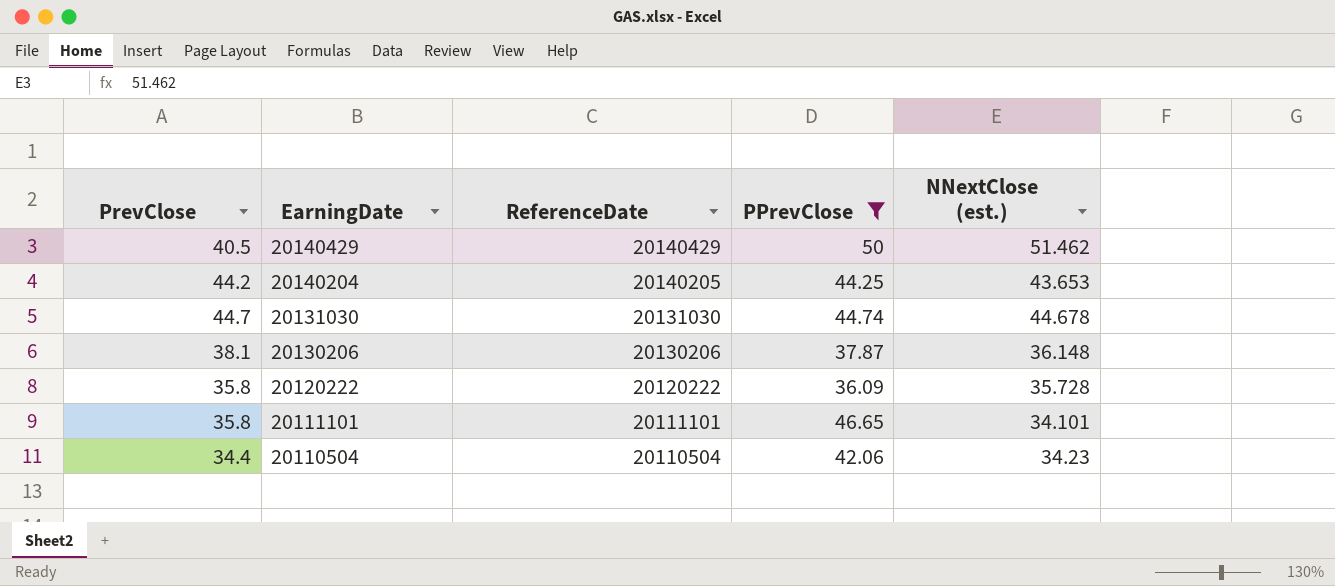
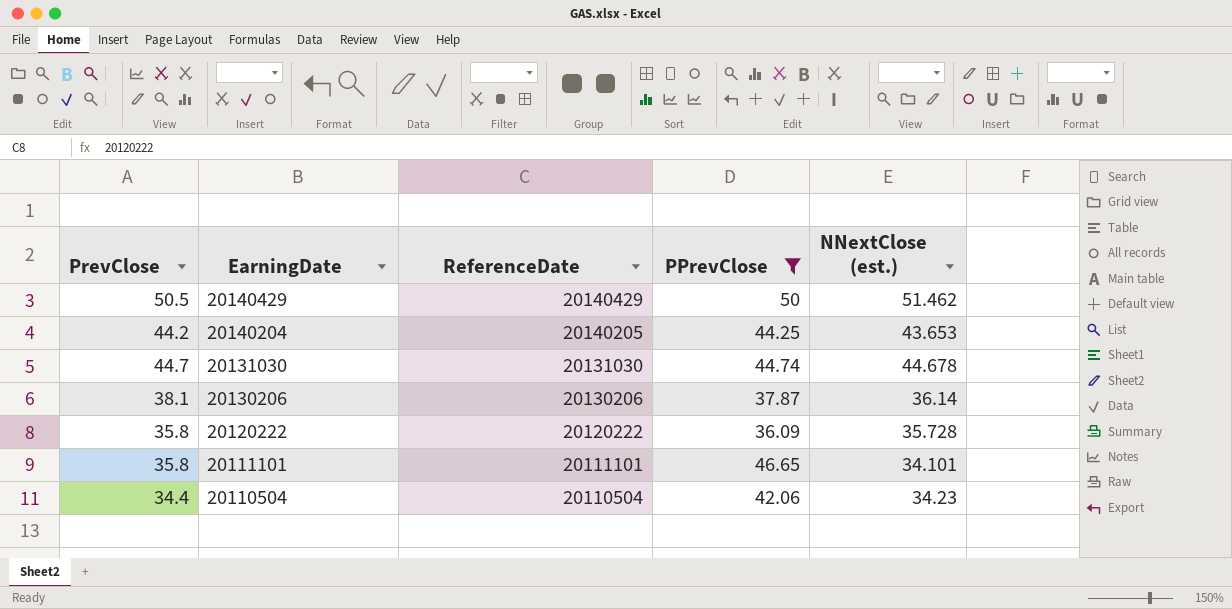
20140429 | PrevClose: 40.5 -> 50.5
20130206 | NNextClose (est.): 36.148 -> 36.14

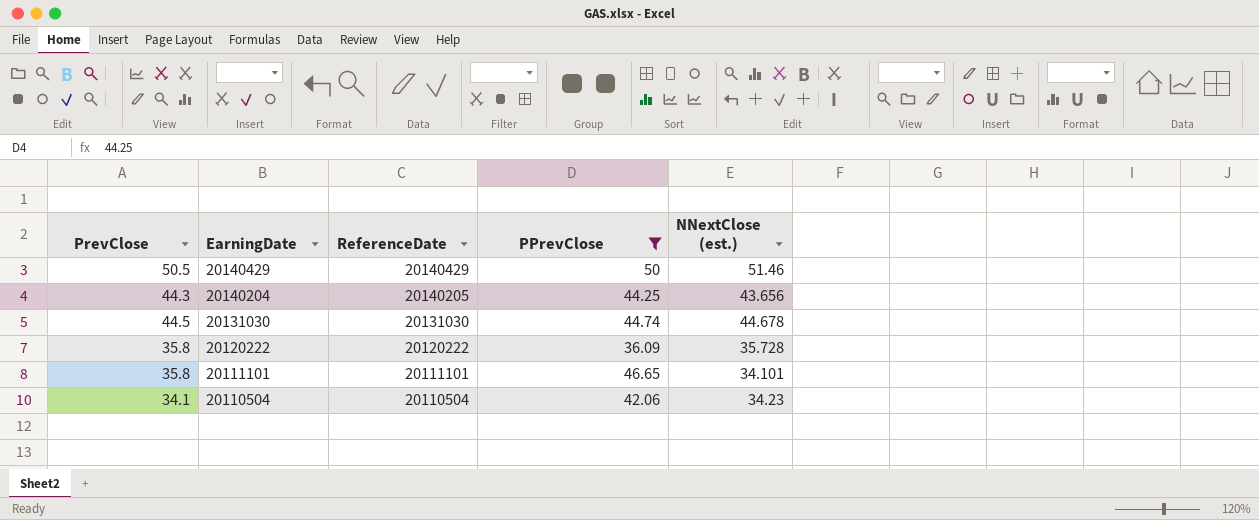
row 20130206: 38.1 | 20130206 | 37.87 | 36.14 -> none
20140429 | NNextClose (est.): 51.462 -> 51.46
20140204 | PrevClose: 44.2 -> 44.3
20140204 | NNextClose (est.): 43.653 -> 43.656
20131030 | PrevClose: 44.7 -> 44.5
20110504 | PrevClose: 34.4 -> 34.1

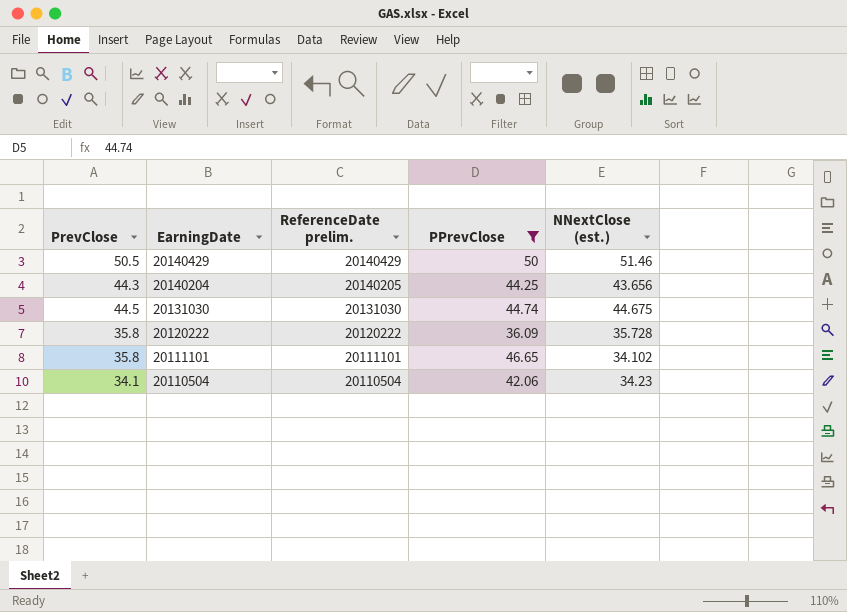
column name: ReferenceDate -> ReferenceDate prelim.
20131030 | NNextClose (est.): 44.678 -> 44.675
20111101 | NNextClose (est.): 34.101 -> 34.102

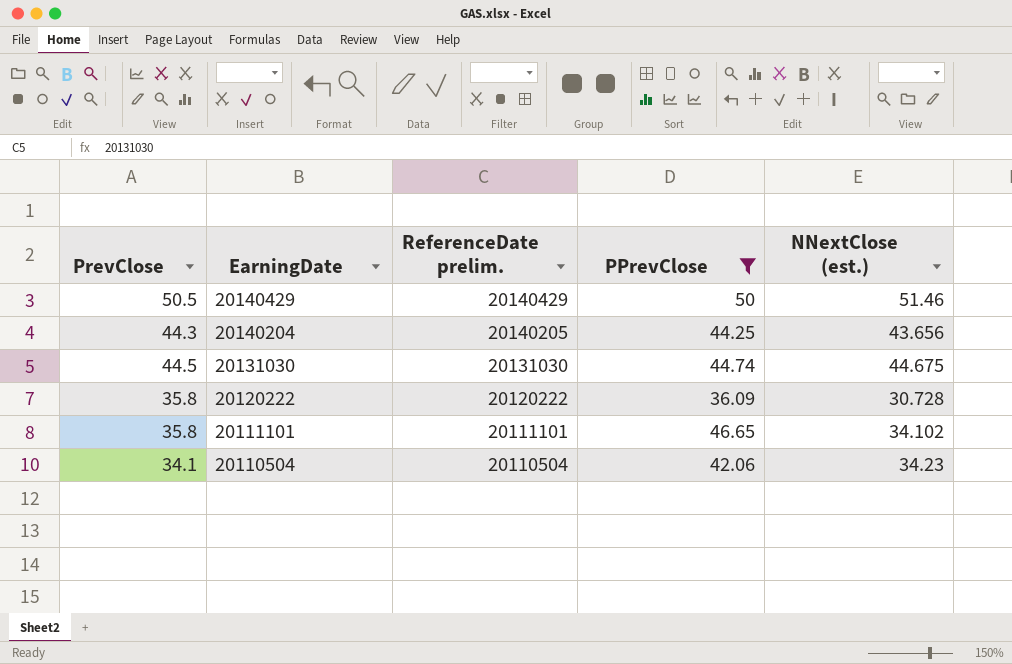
20120222 | NNextClose (est.): 35.728 -> 30.728

